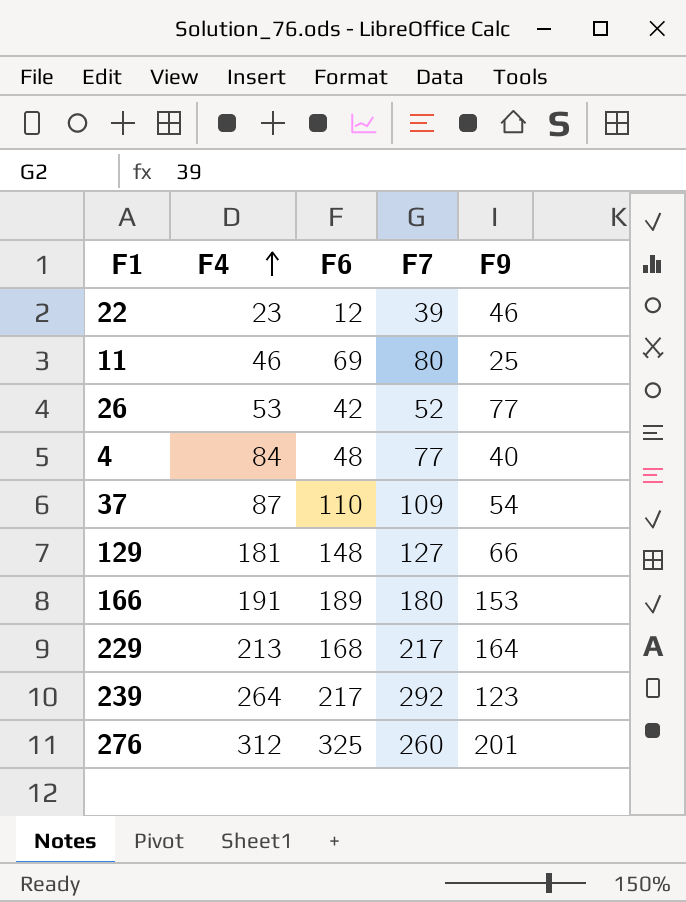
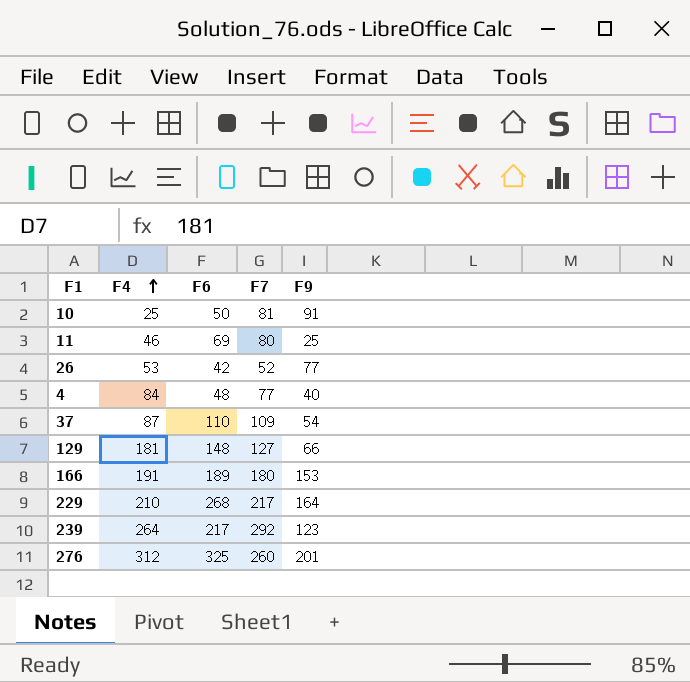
row 22: 23 | 12 | 39 | 46 -> none
row 10: none -> 25 | 50 | 81 | 91
229 | F4: 213 -> 210
229 | F6: 168 -> 268

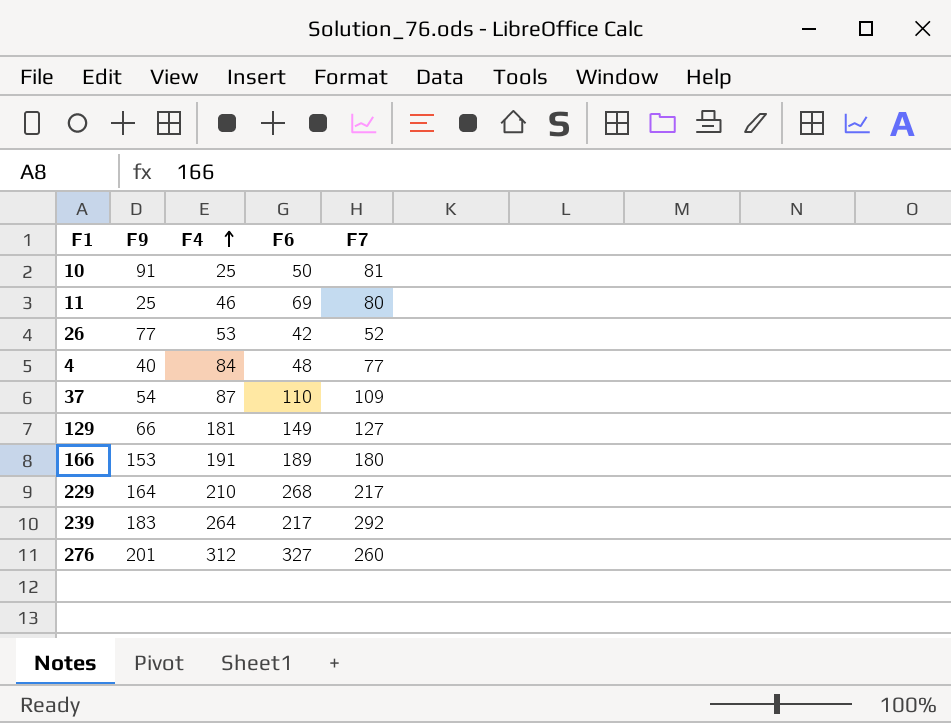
column F9 | position: 5 -> 2
129 | F6: 148 -> 149
239 | F9: 123 -> 183
276 | F6: 325 -> 327

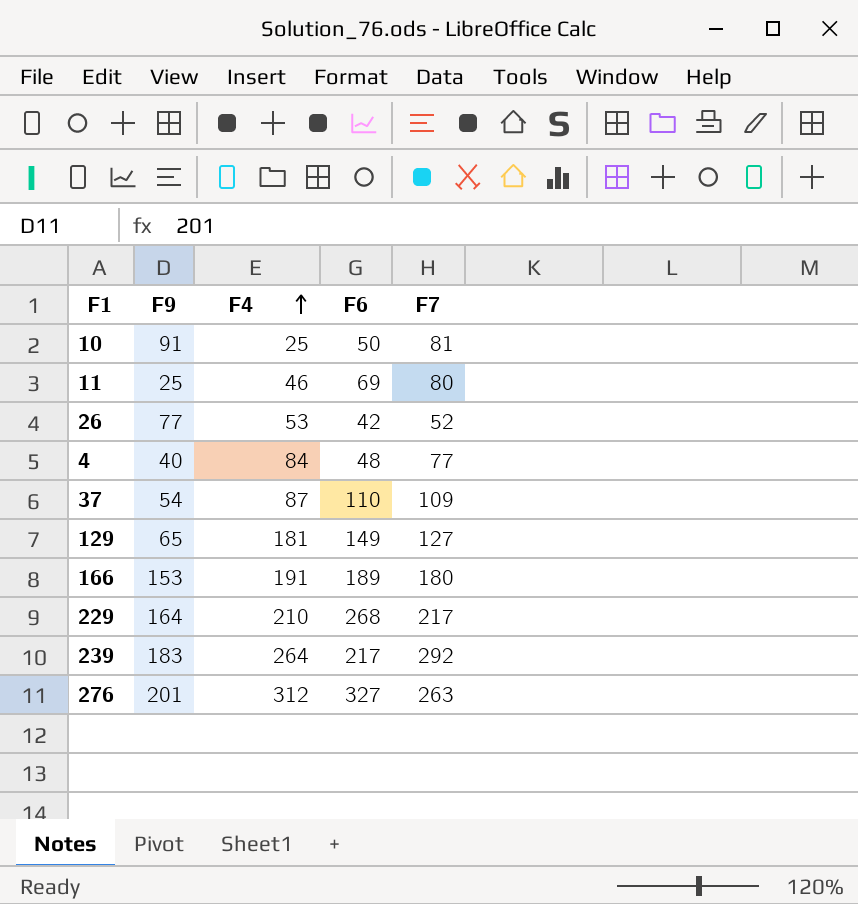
129 | F9: 66 -> 65
276 | F7: 260 -> 263

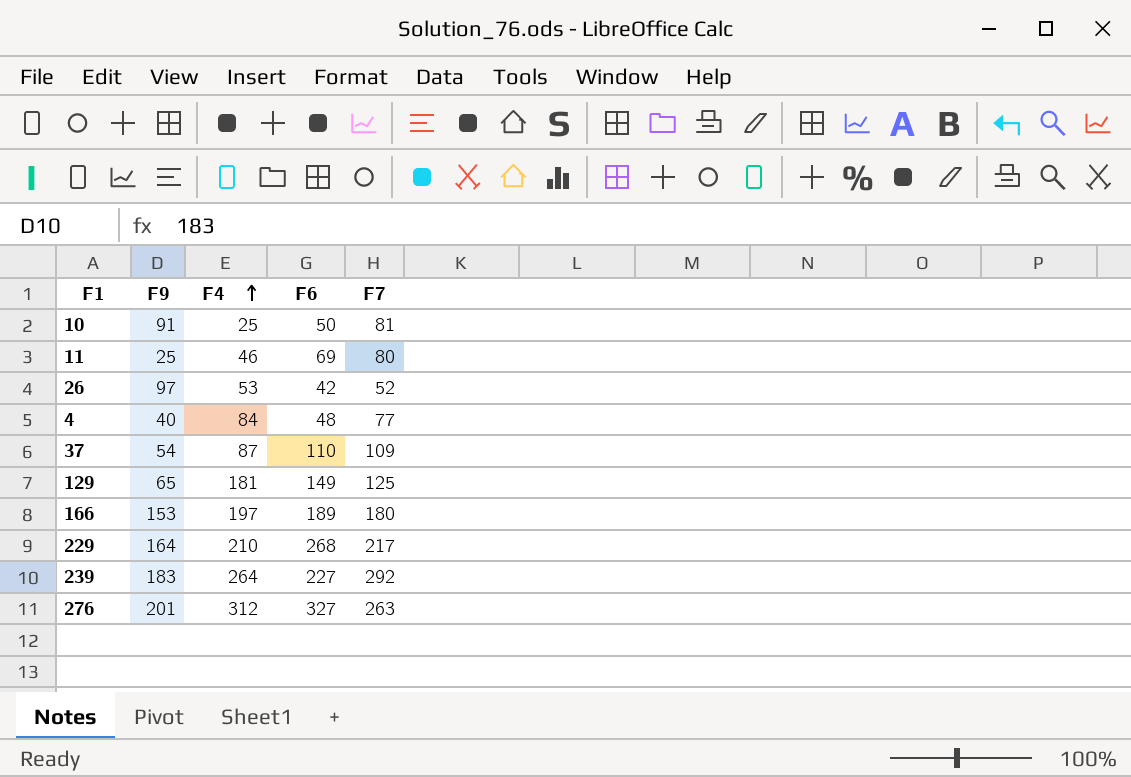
26 | F9: 77 -> 97
129 | F7: 127 -> 125
166 | F4: 191 -> 197
239 | F6: 217 -> 227

